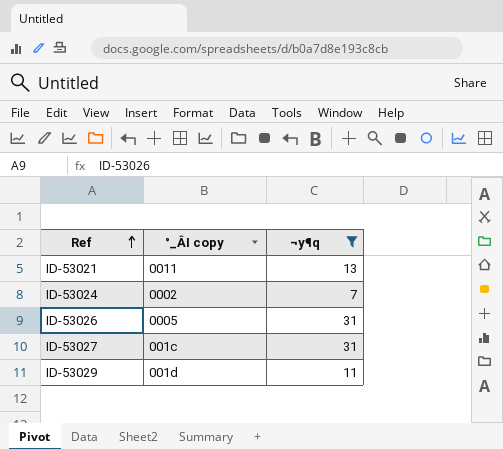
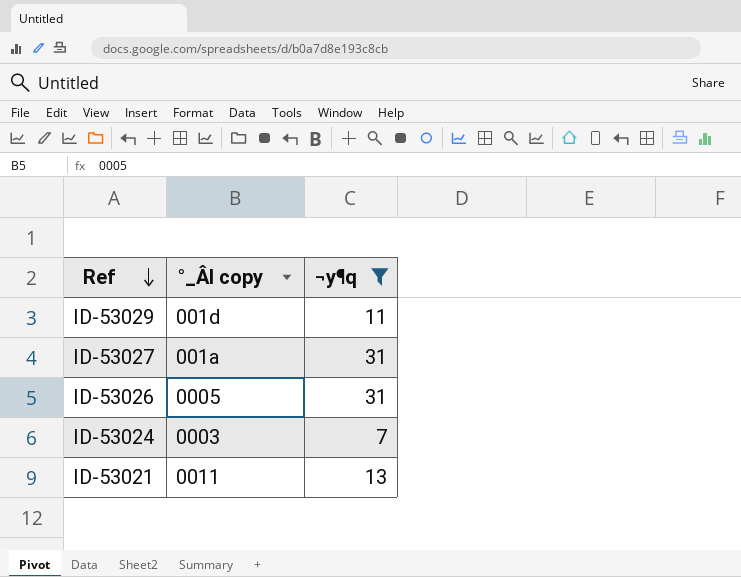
row order: Ref ascending -> Ref descending
ID-53027 | °_ÂI copy: 001c -> 001a
ID-53024 | °_ÂI copy: 0002 -> 0003

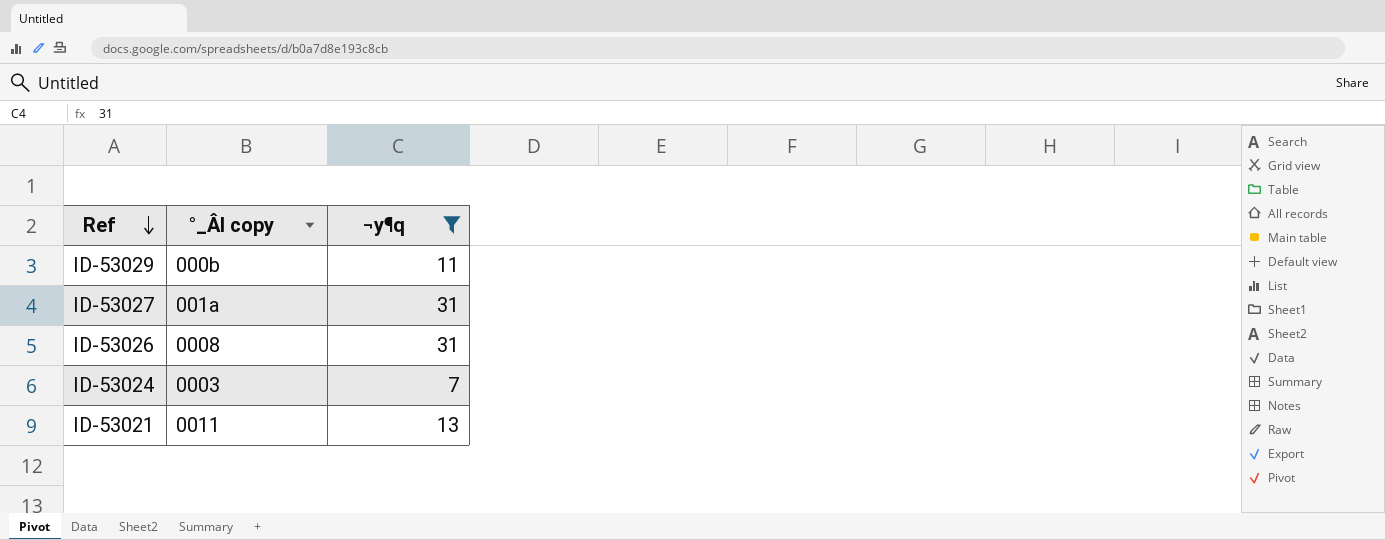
ID-53029 | °_ÂI copy: 001d -> 000b
ID-53026 | °_ÂI copy: 0005 -> 0008

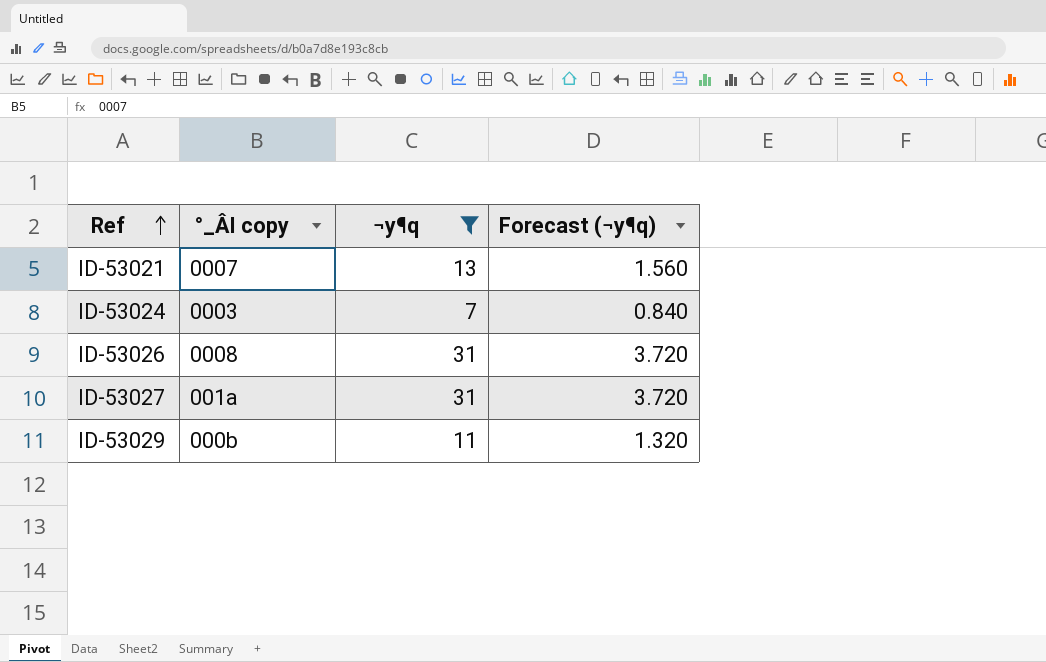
row order: Ref descending -> Ref ascending
column Forecast (¬y¶q) | formula: none -> [¬y¶q] * 0.12
ID-53021 | °_ÂI copy: 0011 -> 0007

